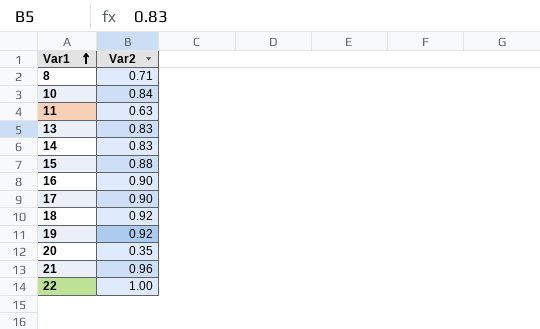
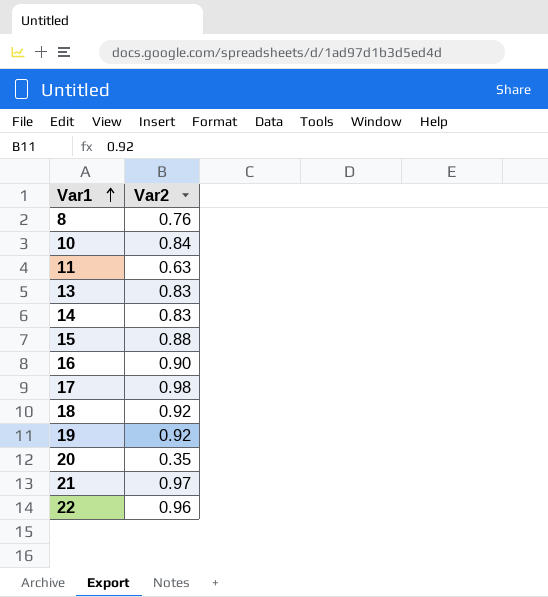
8 | Var2: 0.71 -> 0.76
17 | Var2: 0.90 -> 0.98
21 | Var2: 0.96 -> 0.97
22 | Var2: 1.00 -> 0.96

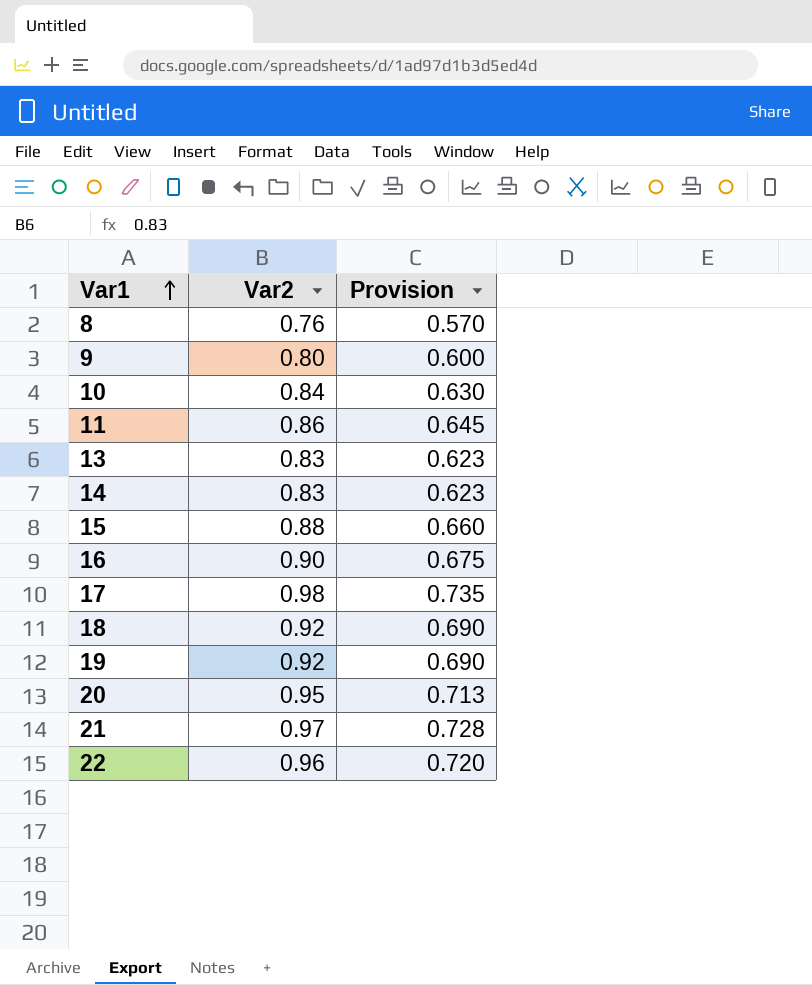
column Provision | formula: none -> [Var2] * 0.75
row 9: none -> 0.80 | 0.600
11 | Var2: 0.63 -> 0.86
20 | Var2: 0.35 -> 0.95

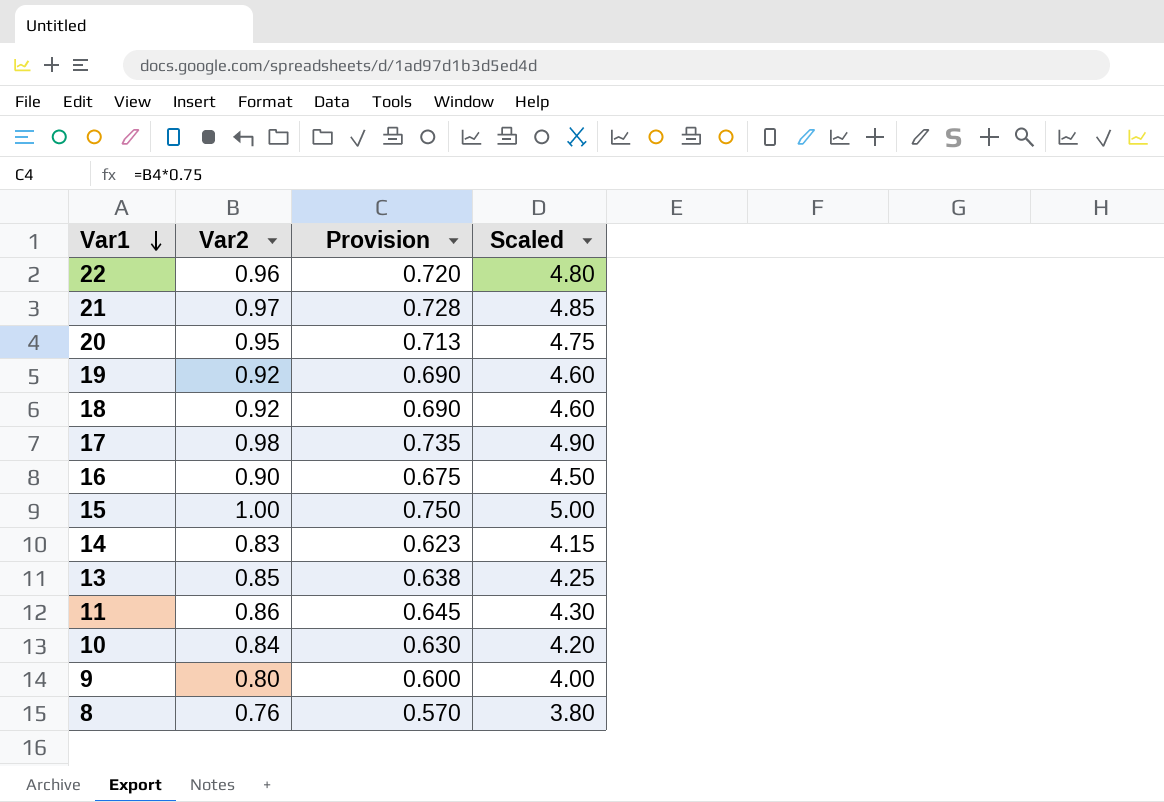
row order: Var1 ascending -> Var1 descending
column Scaled | formula: none -> [Var2] * 5
15 | Var2: 0.88 -> 1.00
15 | Provision: 0.660 -> 0.750
13 | Var2: 0.83 -> 0.85
13 | Provision: 0.623 -> 0.638

